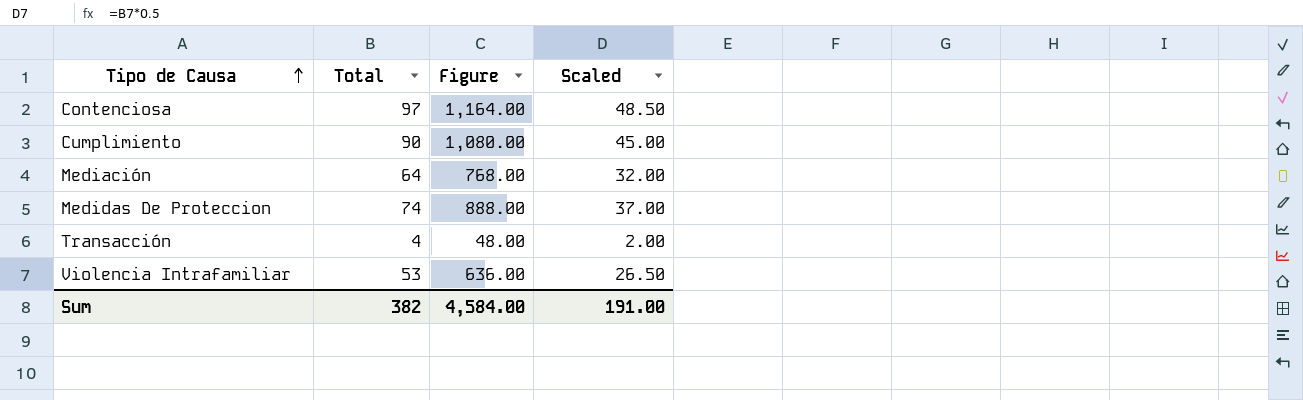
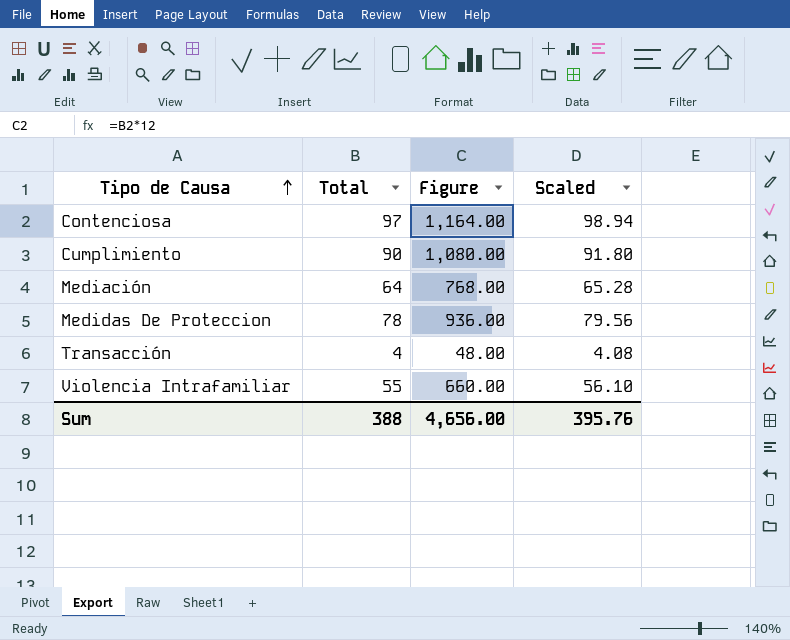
column Scaled | formula: [Total] * 0.5 -> [Total] * 1.02
Medidas De Proteccion | Total: 74 -> 78
Medidas De Proteccion | Figure: 888.00 -> 936.00
Violencia Intrafamiliar | Total: 53 -> 55
Violencia Intrafamiliar | Figure: 636.00 -> 660.00
Sum | Total: 382 -> 388
Sum | Figure: 4,584.00 -> 4,656.00
Sum | Scaled: 191.00 -> 395.76

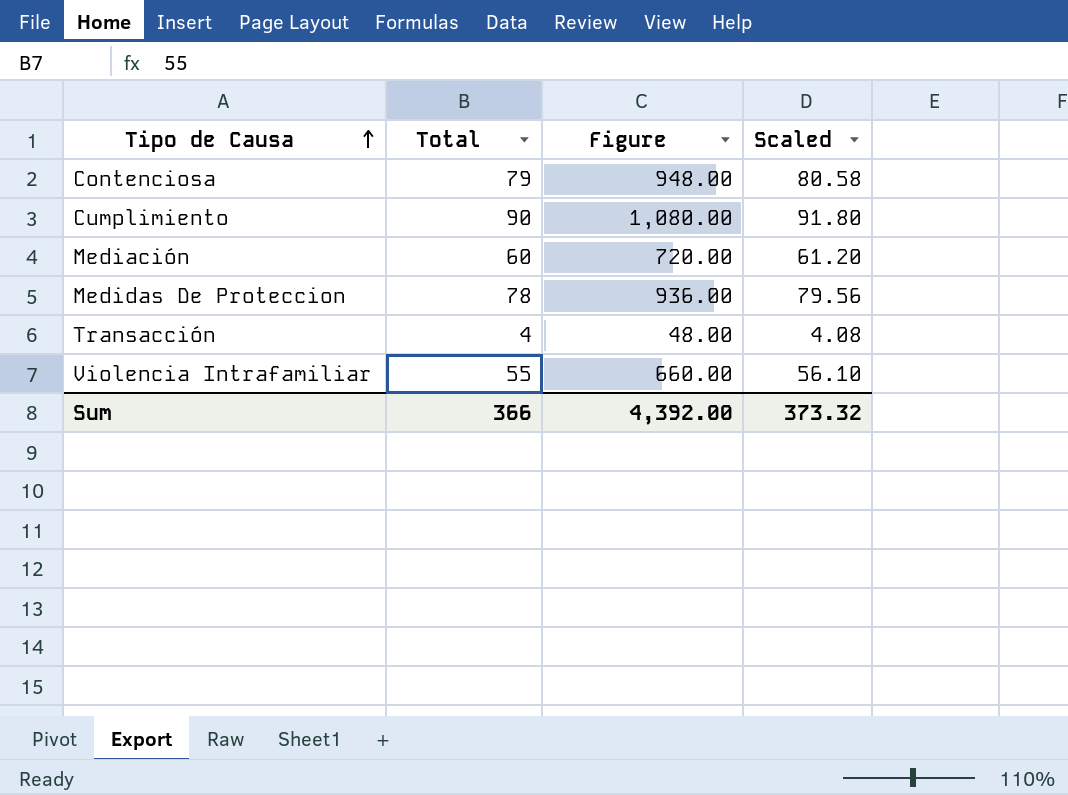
Contenciosa | Total: 97 -> 79
Contenciosa | Figure: 1,164.00 -> 948.00
Contenciosa | Scaled: 98.94 -> 80.58
Mediación | Total: 64 -> 60
Mediación | Figure: 768.00 -> 720.00
Mediación | Scaled: 65.28 -> 61.20
Sum | Total: 388 -> 366
Sum | Figure: 4,656.00 -> 4,392.00
Sum | Scaled: 395.76 -> 373.32

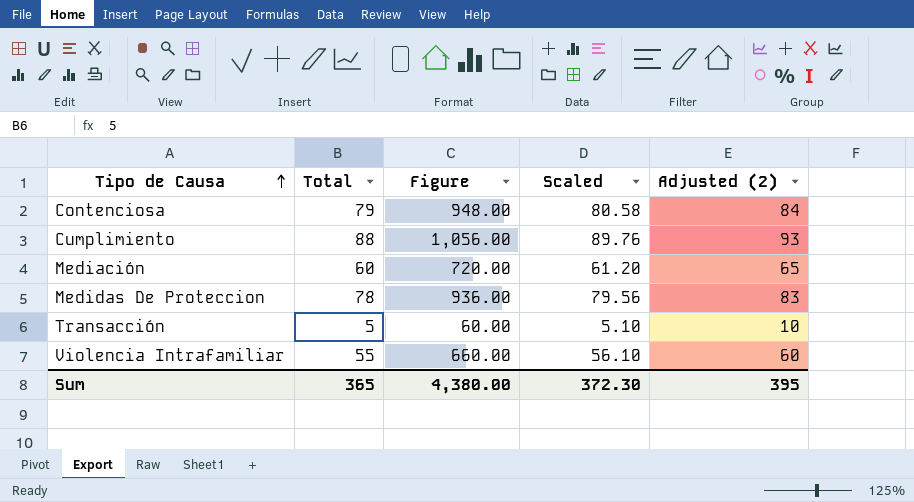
column Adjusted (2) | formula: none -> [Total] + 5
Cumplimiento | Total: 90 -> 88
Cumplimiento | Figure: 1,080.00 -> 1,056.00
Cumplimiento | Scaled: 91.80 -> 89.76
Transacción | Total: 4 -> 5
Transacción | Figure: 48.00 -> 60.00
Transacción | Scaled: 4.08 -> 5.10
Sum | Total: 366 -> 365
Sum | Figure: 4,392.00 -> 4,380.00
Sum | Scaled: 373.32 -> 372.30

